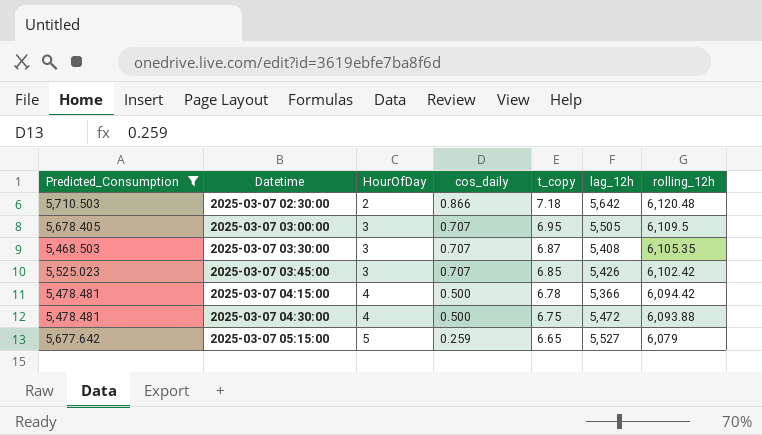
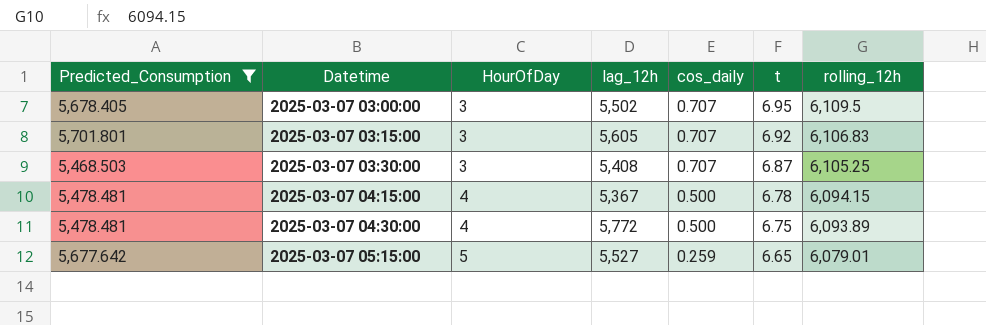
column lag_12h | position: 6 -> 4
column name: t_copy -> t
row 2025-03-07 02:30:00: 5,710.503 | 2 | 0.866 | 7.18 | 5,642 | 6,120.48 -> none
row 2025-03-07 03:45:00: 5,525.023 | 3 | 0.707 | 6.85 | 5,426 | 6,102.42 -> none
2025-03-07 03:00:00 | lag_12h: 5,505 -> 5,502
row 2025-03-07 03:15:00: none -> 5,701.801 | 3 | 5,605 | 0.707 | 6.92 | 6,106.83
2025-03-07 03:30:00 | rolling_12h: 6,105.35 -> 6,105.25
2025-03-07 04:15:00 | lag_12h: 5,366 -> 5,367
2025-03-07 04:15:00 | rolling_12h: 6,094.42 -> 6,094.15
2025-03-07 04:30:00 | lag_12h: 5,472 -> 5,772
2025-03-07 04:30:00 | rolling_12h: 6,093.88 -> 6,093.89
2025-03-07 05:15:00 | rolling_12h: 6,079 -> 6,079.01

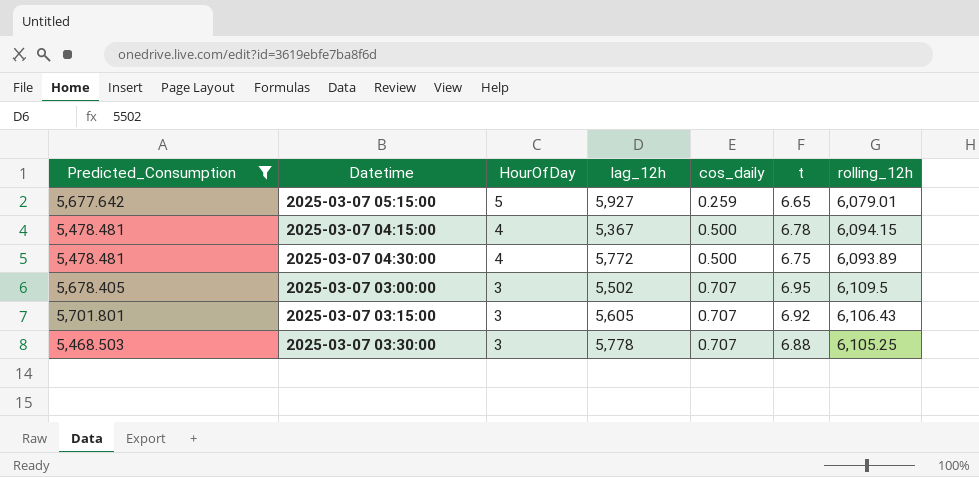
row order: Datetime ascending -> HourOfDay descending
2025-03-07 05:15:00 | lag_12h: 5,527 -> 5,927
2025-03-07 03:15:00 | rolling_12h: 6,106.83 -> 6,106.43
2025-03-07 03:30:00 | lag_12h: 5,408 -> 5,778
2025-03-07 03:30:00 | t: 6.87 -> 6.88

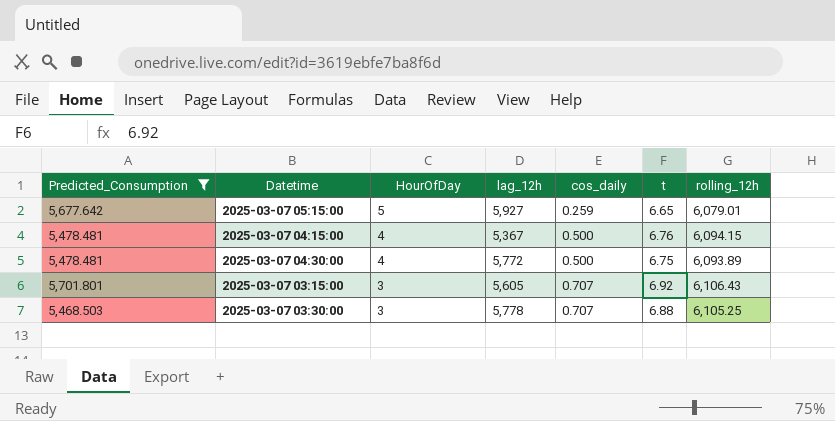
row 2025-03-07 03:00:00: 5,678.405 | 3 | 5,502 | 0.707 | 6.95 | 6,109.5 -> none
2025-03-07 04:15:00 | t: 6.78 -> 6.76

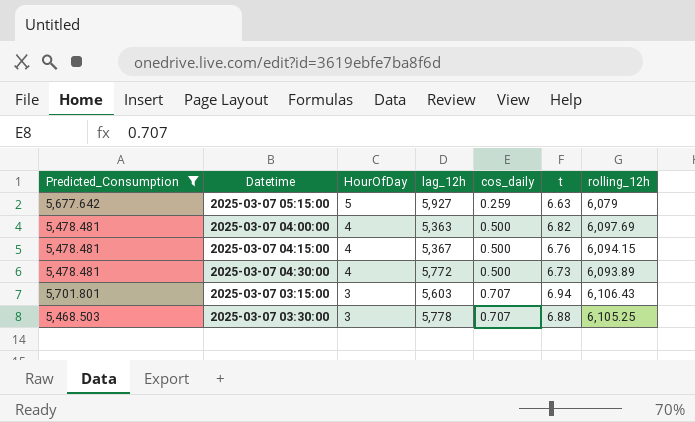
2025-03-07 05:15:00 | t: 6.65 -> 6.63
2025-03-07 05:15:00 | rolling_12h: 6,079.01 -> 6,079
row 2025-03-07 04:00:00: none -> 5,478.481 | 4 | 5,363 | 0.500 | 6.82 | 6,097.69
2025-03-07 04:30:00 | t: 6.75 -> 6.73
2025-03-07 03:15:00 | lag_12h: 5,605 -> 5,603
2025-03-07 03:15:00 | t: 6.92 -> 6.94

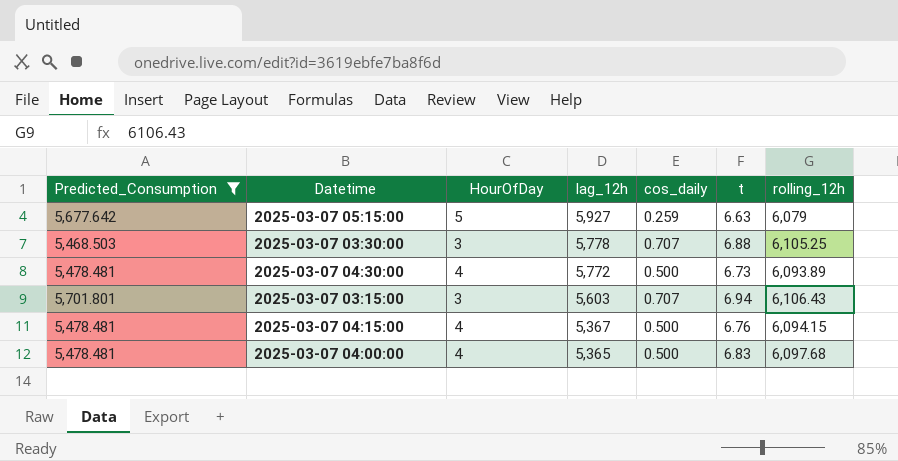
row order: HourOfDay descending -> lag_12h descending
2025-03-07 04:00:00 | lag_12h: 5,363 -> 5,365
2025-03-07 04:00:00 | t: 6.82 -> 6.83
2025-03-07 04:00:00 | rolling_12h: 6,097.69 -> 6,097.68

